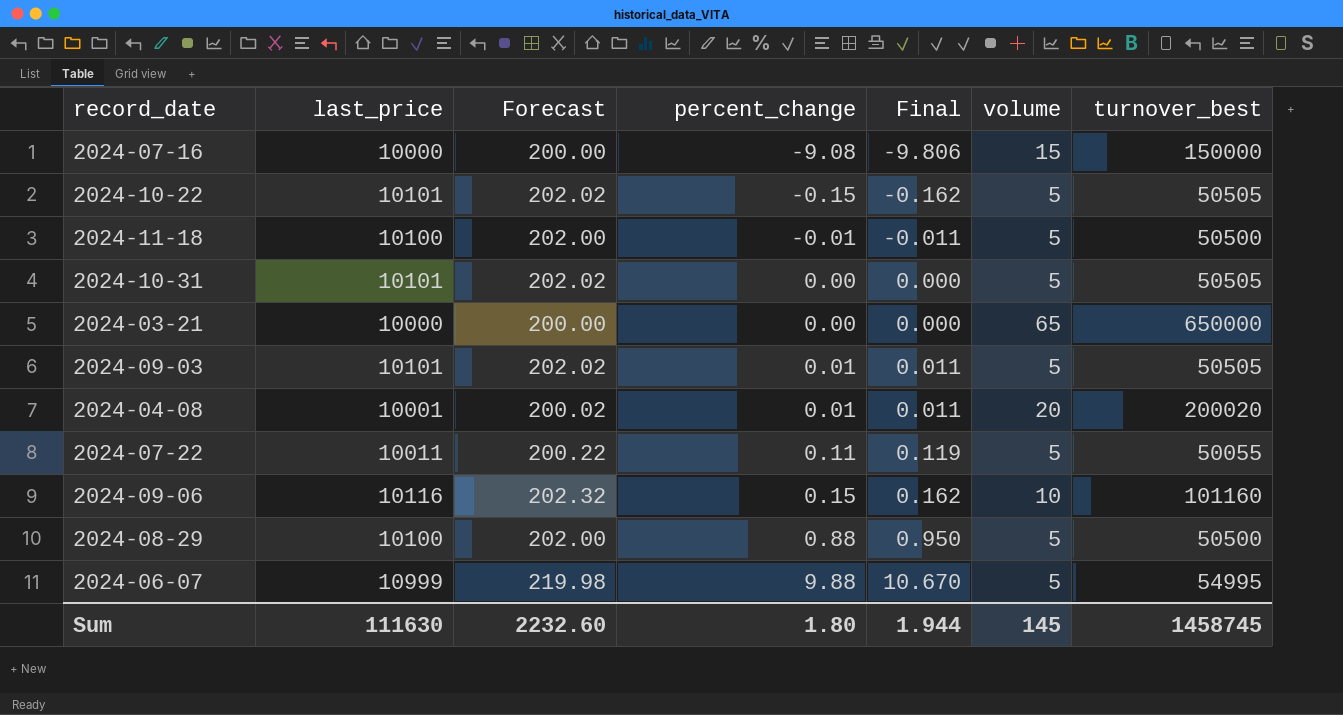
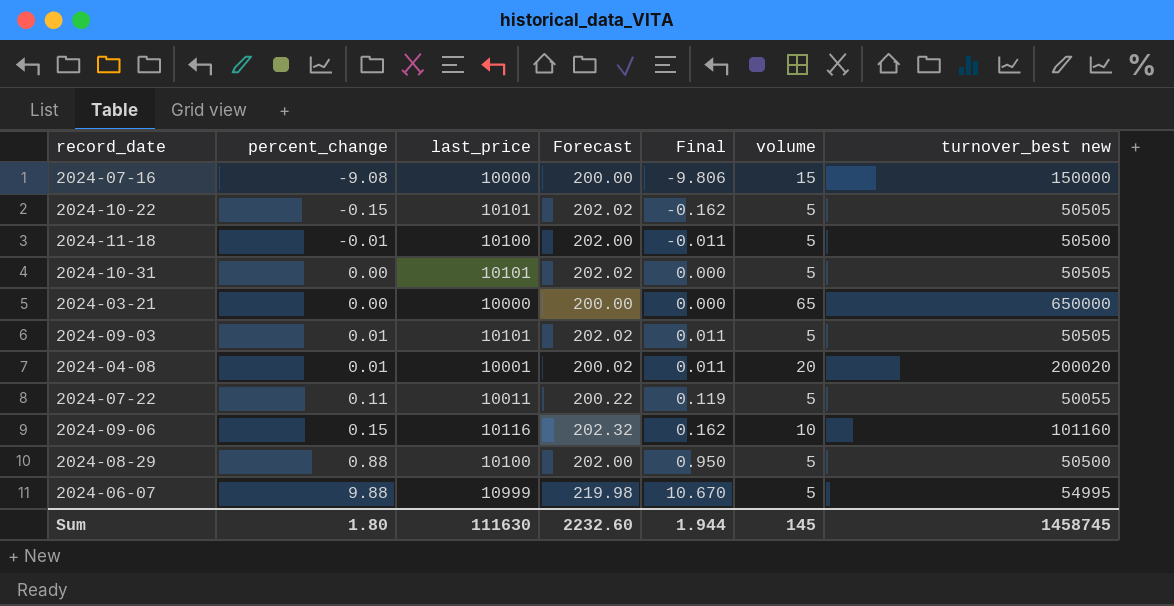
column percent_change | position: 4 -> 2
column name: turnover_best -> turnover_best new

